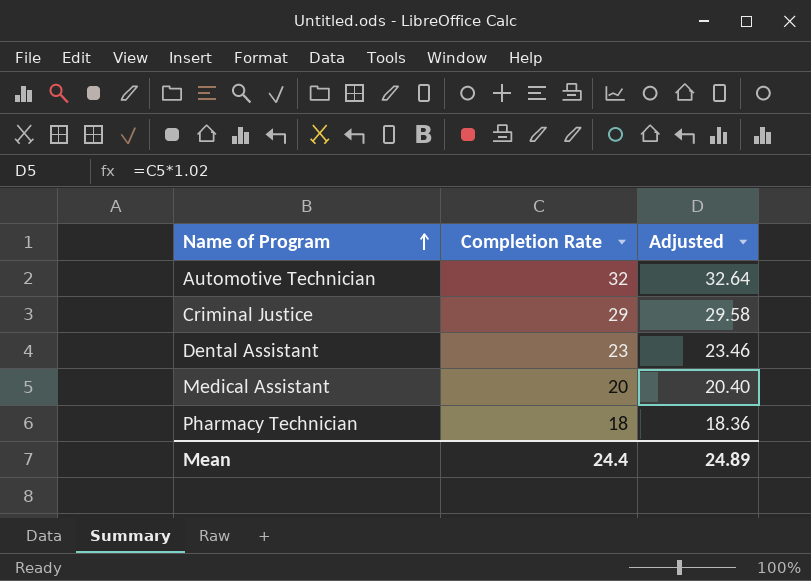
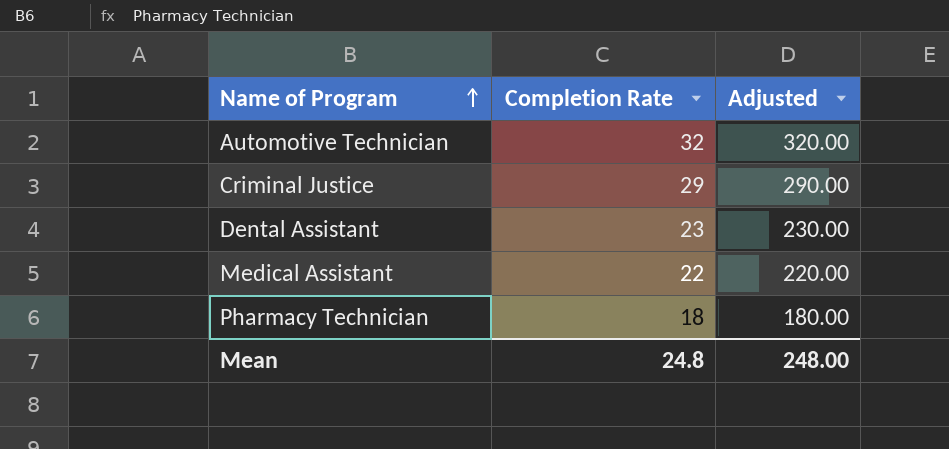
column Adjusted | formula: [Completion Rate] * 1.02 -> [Completion Rate] * 10
Medical Assistant | Completion Rate: 20 -> 22
Mean | Completion Rate: 24.4 -> 24.8
Mean | Adjusted: 24.89 -> 248.00

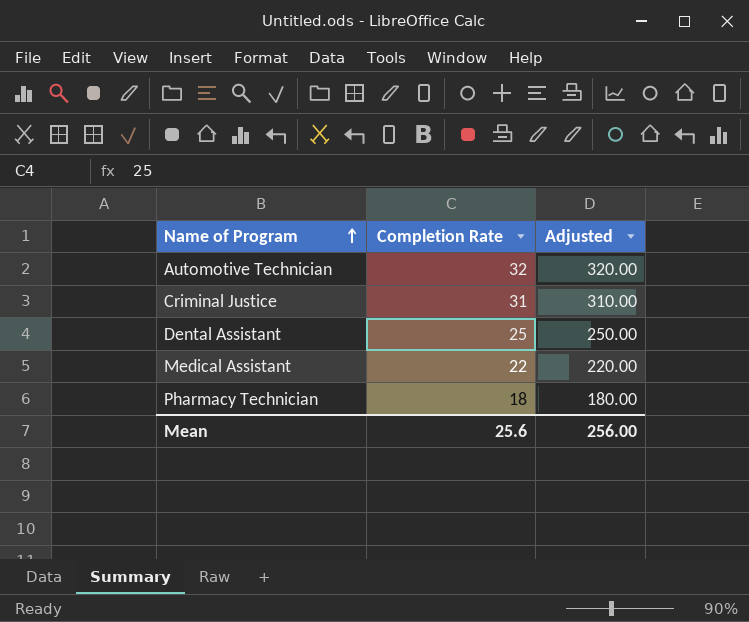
Criminal Justice | Completion Rate: 29 -> 31
Criminal Justice | Adjusted: 290.00 -> 310.00
Dental Assistant | Completion Rate: 23 -> 25
Dental Assistant | Adjusted: 230.00 -> 250.00
Mean | Completion Rate: 24.8 -> 25.6
Mean | Adjusted: 248.00 -> 256.00

